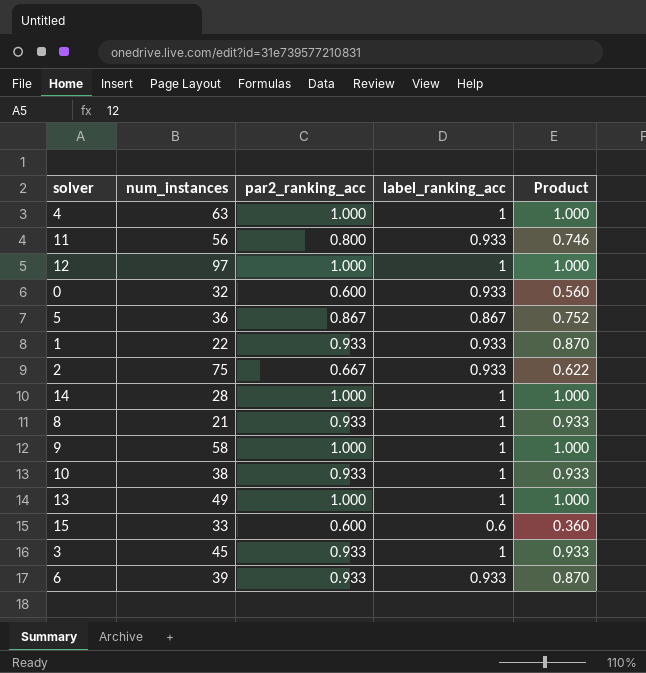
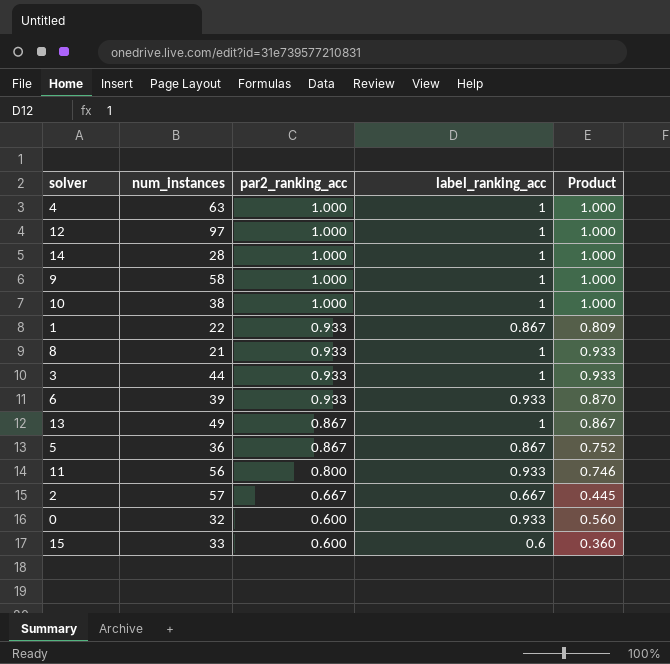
row order: none -> par2_ranking_acc descending
10 | par2_ranking_acc: 0.933 -> 1.000
10 | Product: 0.933 -> 1.000
1 | label_ranking_acc: 0.933 -> 0.867
1 | Product: 0.870 -> 0.809
3 | num_instances: 45 -> 44
13 | par2_ranking_acc: 1.000 -> 0.867
13 | Product: 1.000 -> 0.867
2 | num_instances: 75 -> 57
2 | label_ranking_acc: 0.933 -> 0.667
2 | Product: 0.622 -> 0.445

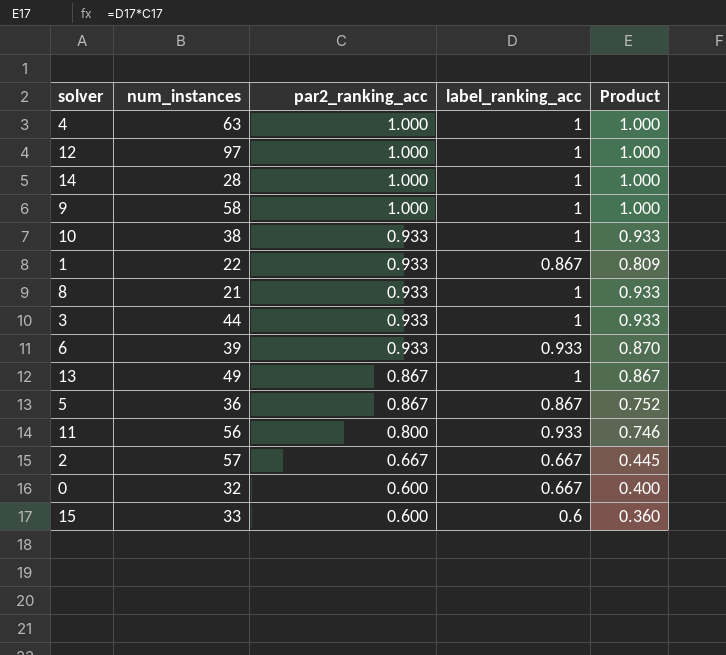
10 | par2_ranking_acc: 1.000 -> 0.933
10 | Product: 1.000 -> 0.933
0 | label_ranking_acc: 0.933 -> 0.667
0 | Product: 0.560 -> 0.400

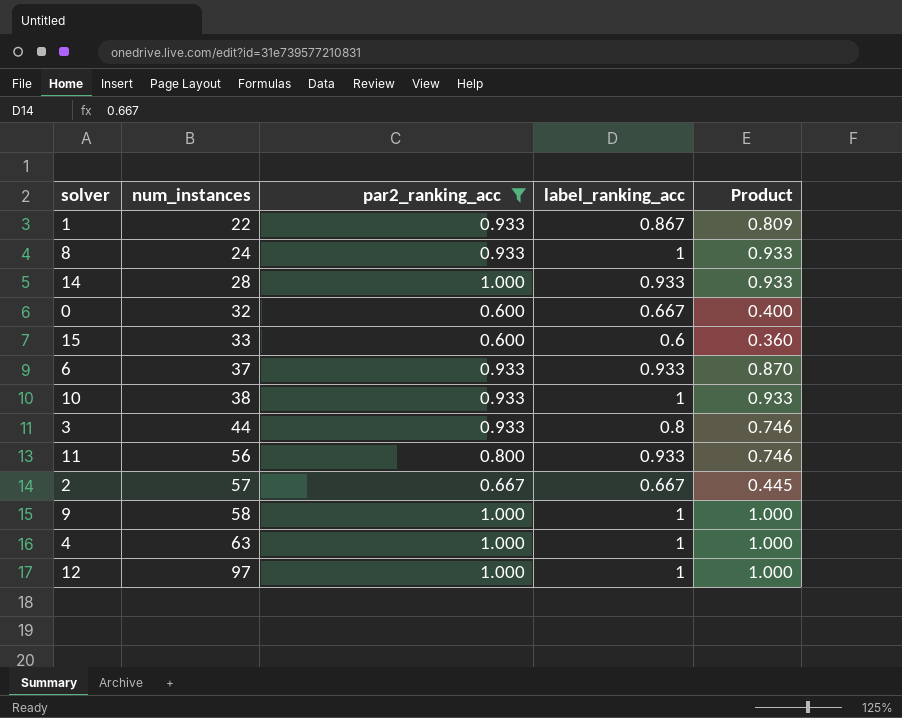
filter: none -> par2_ranking_acc != 0.867
row order: par2_ranking_acc descending -> num_instances ascending
8 | num_instances: 21 -> 24
14 | label_ranking_acc: 1 -> 0.933
14 | Product: 1.000 -> 0.933
6 | num_instances: 39 -> 37
3 | label_ranking_acc: 1 -> 0.8
3 | Product: 0.933 -> 0.746

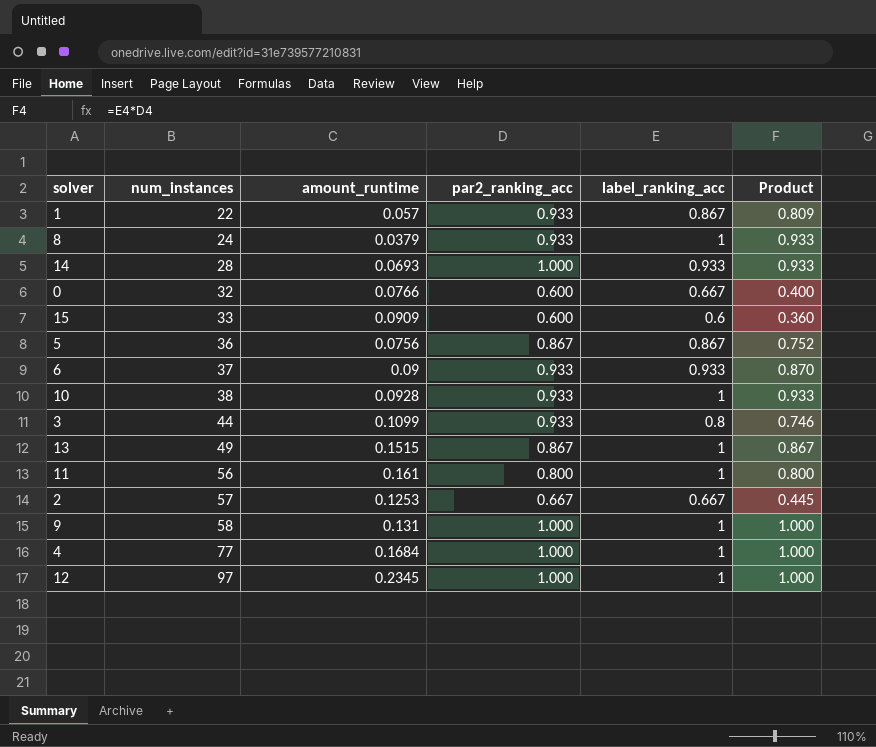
filter: par2_ranking_acc != 0.867 -> none
column amount_runtime | position: none -> 3
11 | label_ranking_acc: 0.933 -> 1
11 | Product: 0.746 -> 0.800
4 | num_instances: 63 -> 77

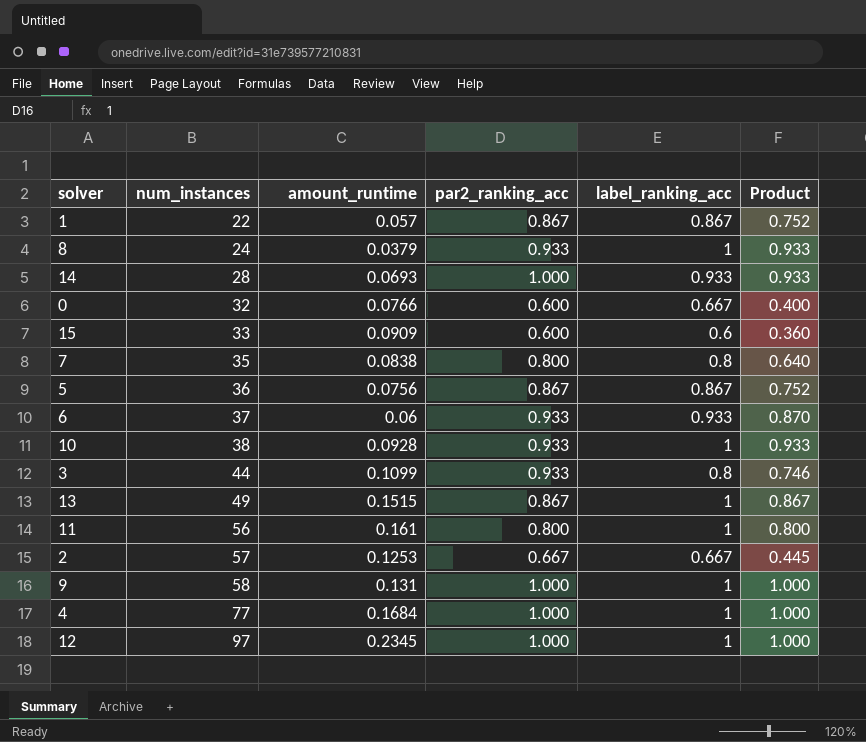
1 | par2_ranking_acc: 0.933 -> 0.867
1 | Product: 0.809 -> 0.752
row 7: none -> 35 | 0.0838 | 0.800 | 0.8 | 0.640
6 | amount_runtime: 0.09 -> 0.06

